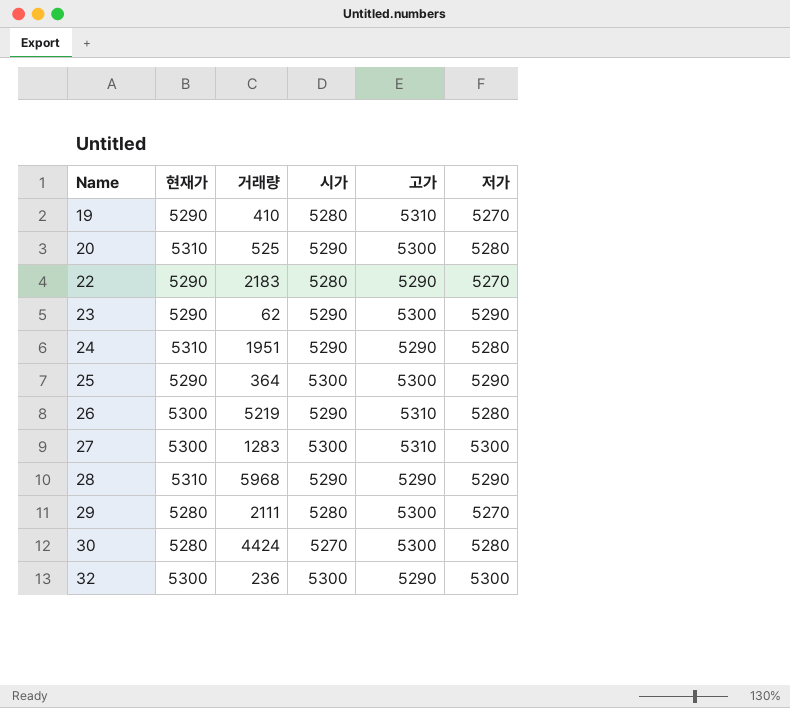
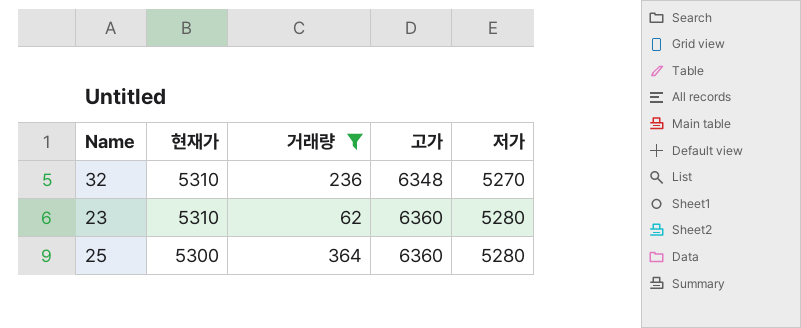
filter: none -> 거래량 <= 364
row order: Name ascending -> 현재가 descending
column 시가 | position: 4 -> none
32 | 현재가: 5300 -> 5310
32 | 고가: 5290 -> 6348
32 | 저가: 5300 -> 5270
23 | 현재가: 5290 -> 5310
23 | 고가: 5300 -> 6360
23 | 저가: 5290 -> 5280
25 | 현재가: 5290 -> 5300
25 | 고가: 5300 -> 6360
25 | 저가: 5290 -> 5280

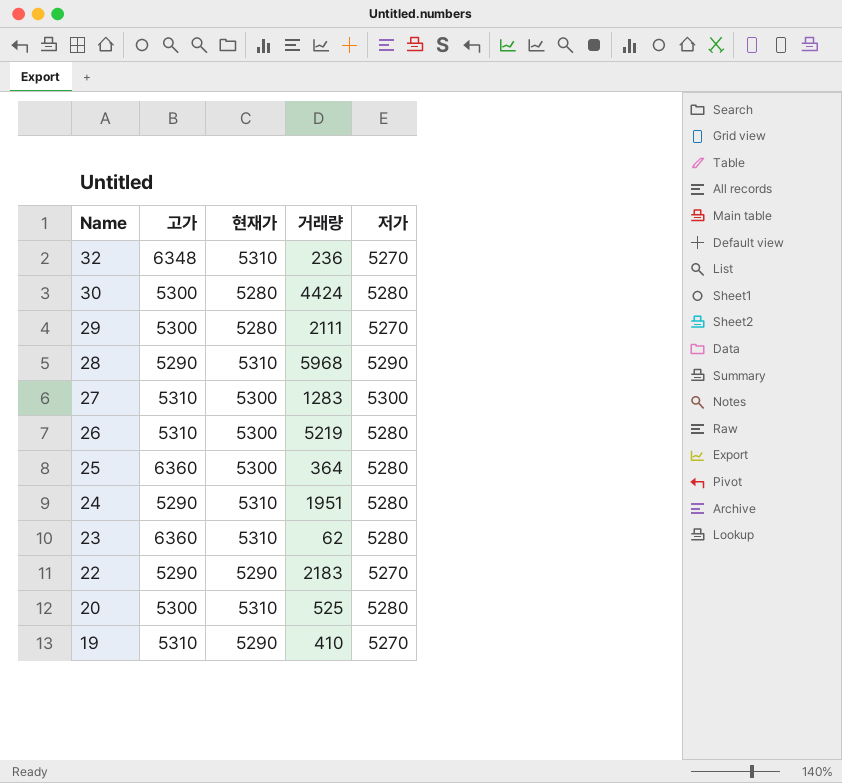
filter: 거래량 <= 364 -> none
row order: 현재가 descending -> Name descending
column 고가 | position: 4 -> 2

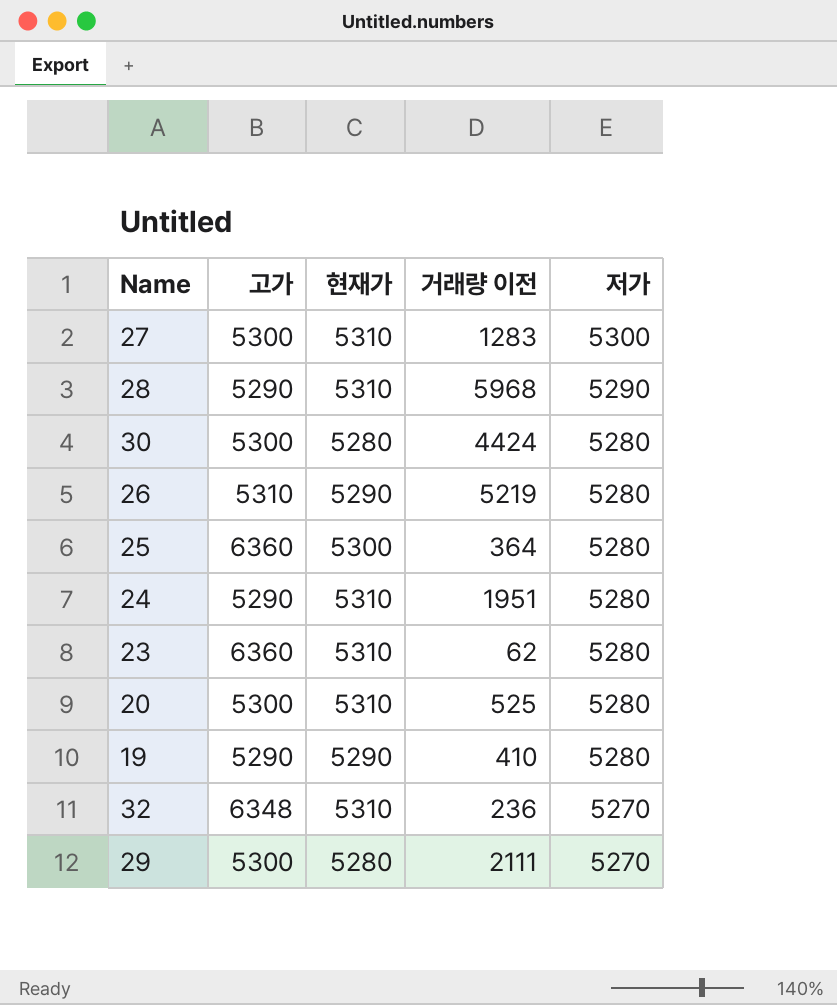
row order: Name descending -> 저가 descending
column name: 거래량 -> 거래량 이전
row 22: 5290 | 5290 | 2183 | 5270 -> none
27 | 고가: 5310 -> 5300
27 | 현재가: 5300 -> 5310
26 | 현재가: 5300 -> 5290
19 | 고가: 5310 -> 5290
19 | 저가: 5270 -> 5280

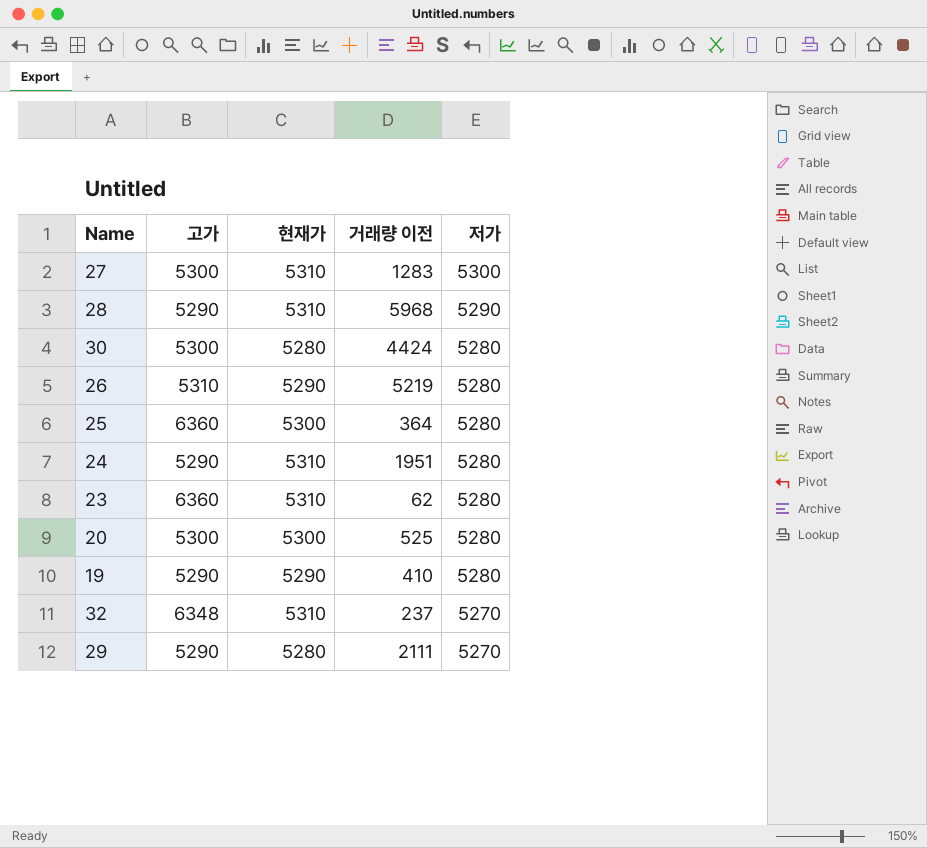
20 | 현재가: 5310 -> 5300
32 | 거래량 이전: 236 -> 237
29 | 고가: 5300 -> 5290

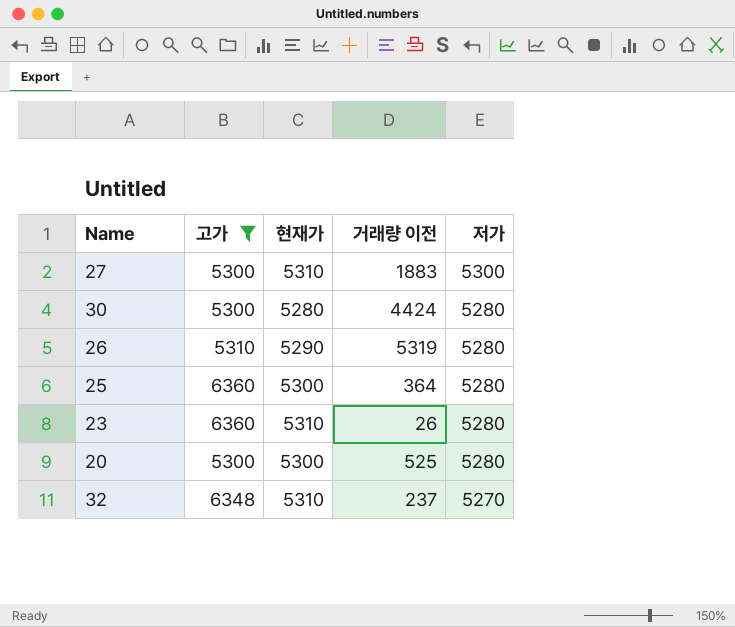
filter: none -> 고가 != 5290
27 | 거래량 이전: 1283 -> 1883
26 | 거래량 이전: 5219 -> 5319
23 | 거래량 이전: 62 -> 26

